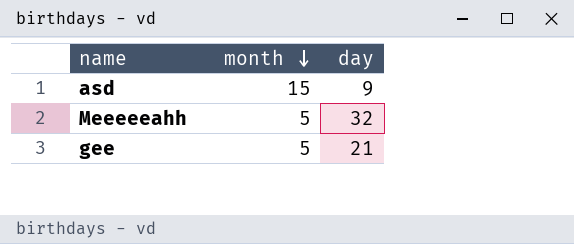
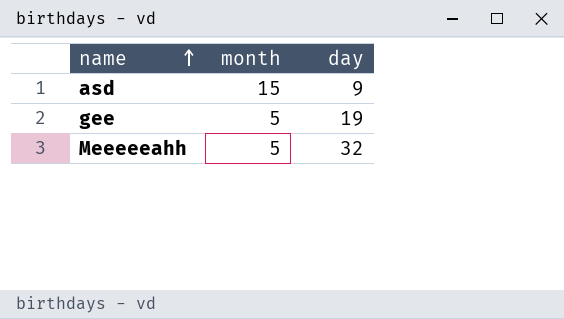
row order: month descending -> name ascending
gee | day: 21 -> 19

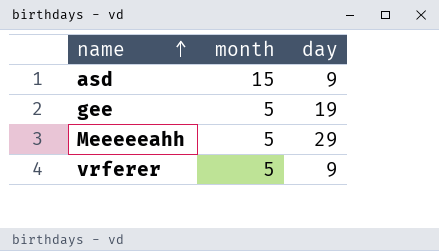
Meeeeeahh | day: 32 -> 29
row vrferer: none -> 5 | 9

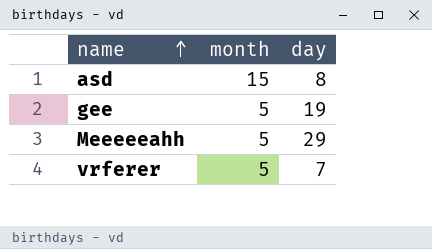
asd | day: 9 -> 8
vrferer | day: 9 -> 7

